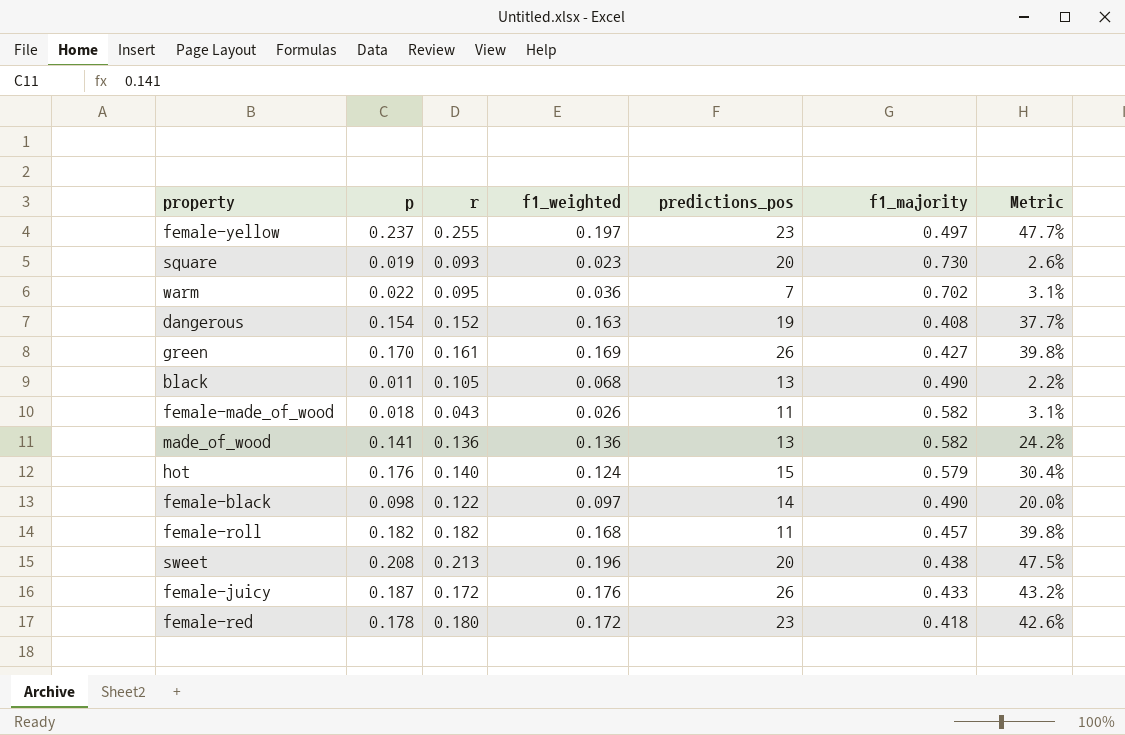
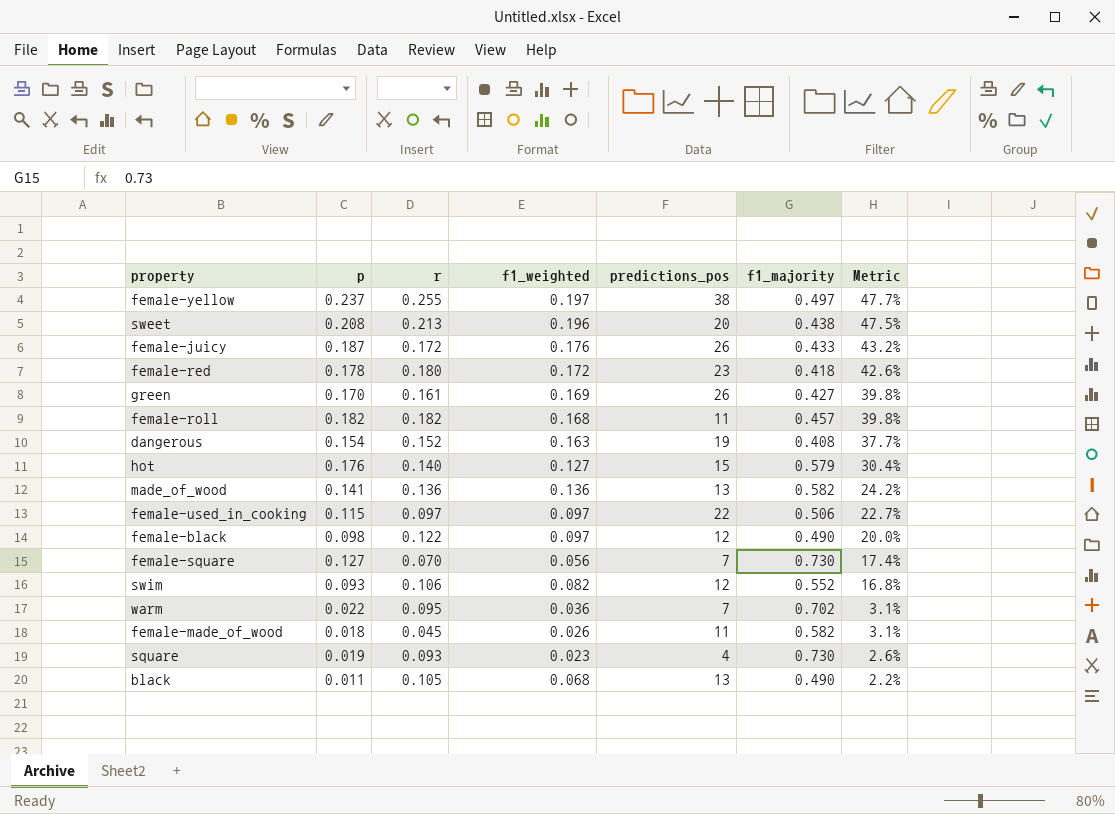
row order: none -> Metric descending
female-yellow | predictions_pos: 23 -> 38
hot | f1_weighted: 0.124 -> 0.127
row female-used_in_cooking: none -> 0.115 | 0.097 | 0.097 | 22 | 0.506 | 22.7%
female-black | predictions_pos: 14 -> 12
row female-square: none -> 0.127 | 0.070 | 0.056 | 7 | 0.730 | 17.4%
row swim: none -> 0.093 | 0.106 | 0.082 | 12 | 0.552 | 16.8%
female-made_of_wood | r: 0.043 -> 0.045
square | predictions_pos: 20 -> 4

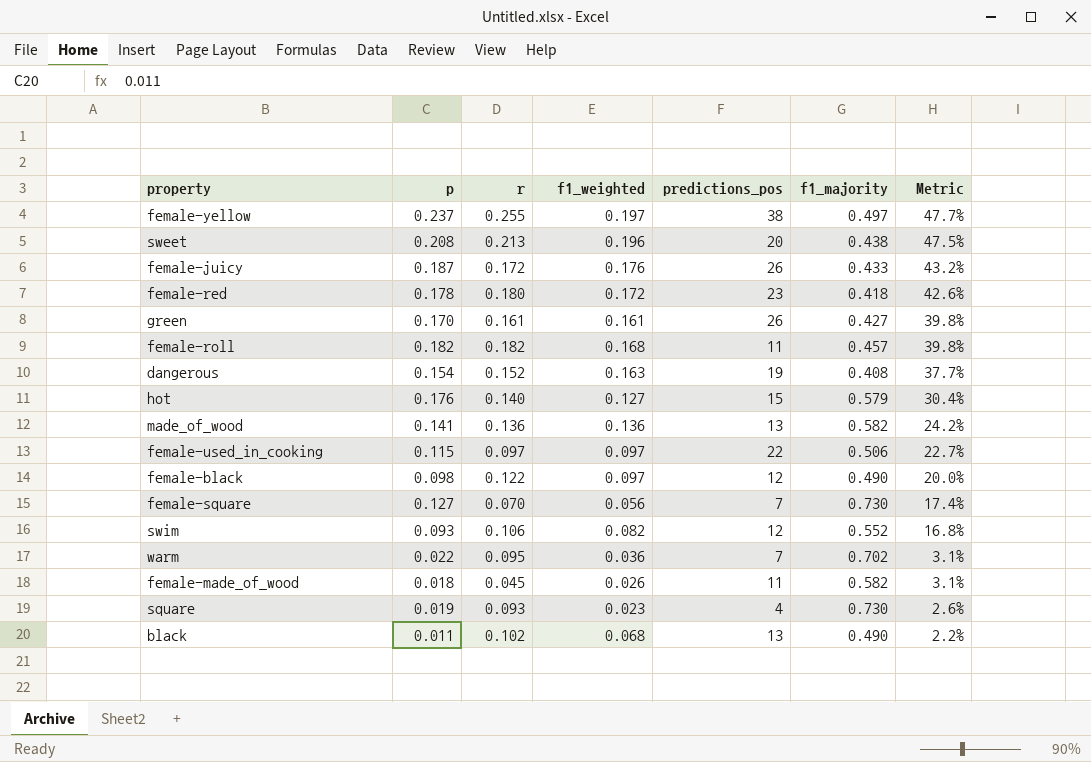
green | f1_weighted: 0.169 -> 0.161
black | r: 0.105 -> 0.102

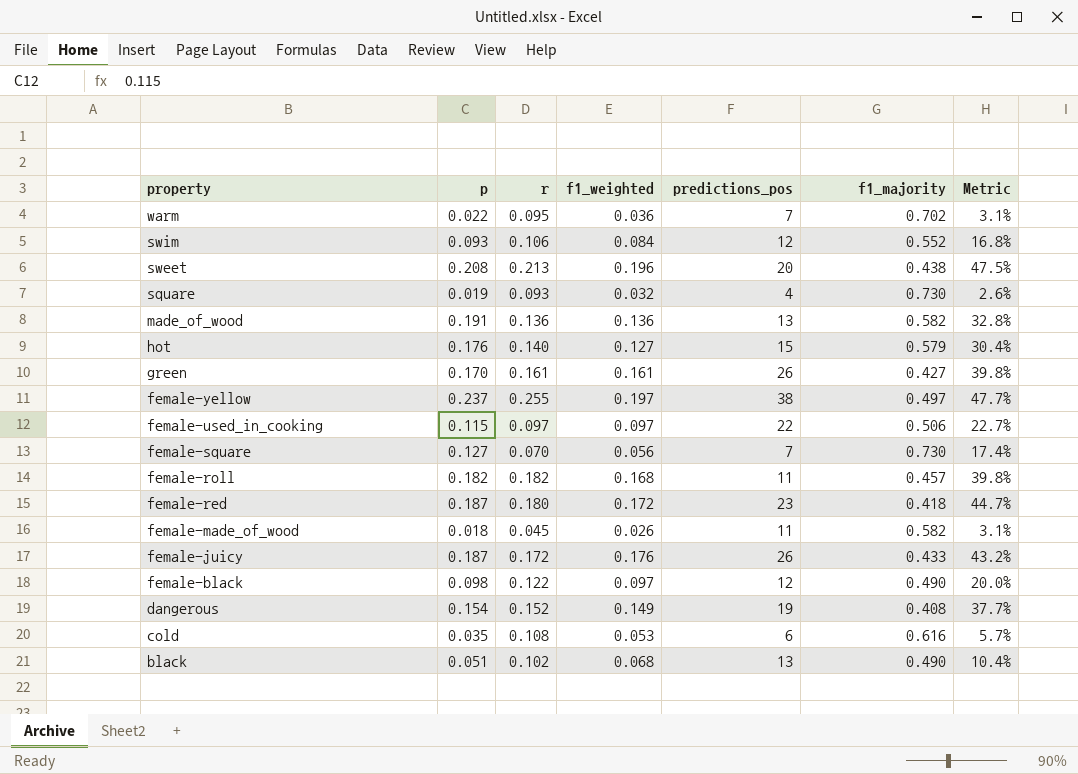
row order: Metric descending -> property descending
swim | f1_weighted: 0.082 -> 0.084
square | f1_weighted: 0.023 -> 0.032
made_of_wood | p: 0.141 -> 0.191
made_of_wood | Metric: 24.2% -> 32.8%
female-red | p: 0.178 -> 0.187
female-red | Metric: 42.6% -> 44.7%
dangerous | f1_weighted: 0.163 -> 0.149
row cold: none -> 0.035 | 0.108 | 0.053 | 6 | 0.616 | 5.7%
black | p: 0.011 -> 0.051
black | Metric: 2.2% -> 10.4%

